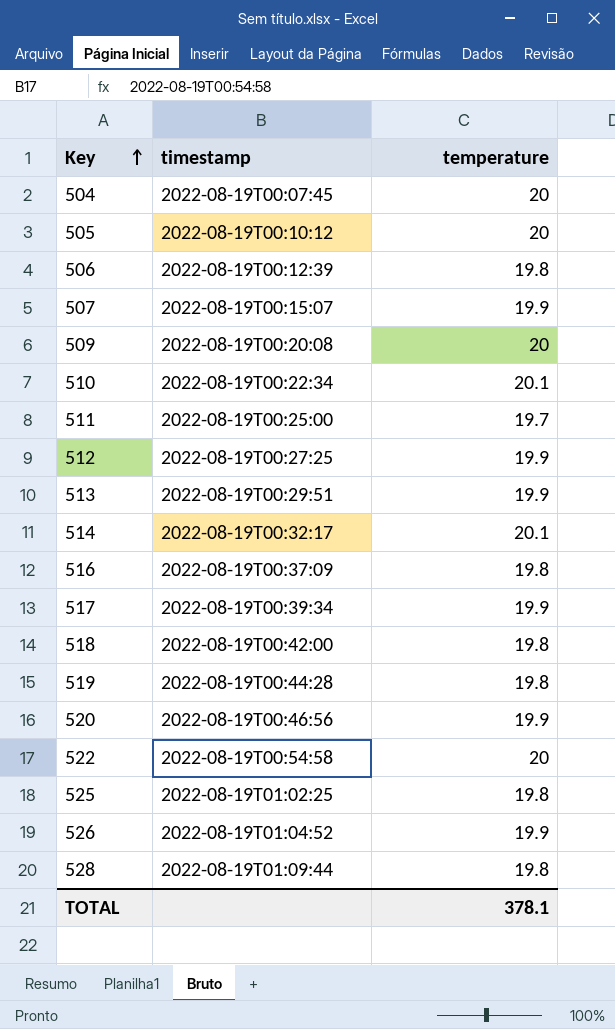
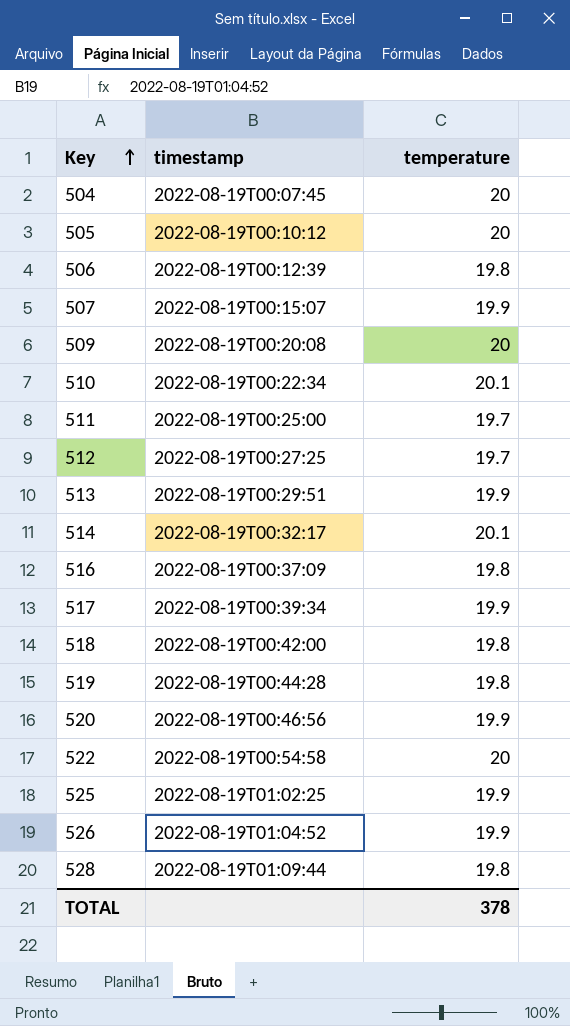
512 | temperature: 19.9 -> 19.7
525 | temperature: 19.8 -> 19.9
TOTAL | temperature: 378.1 -> 378

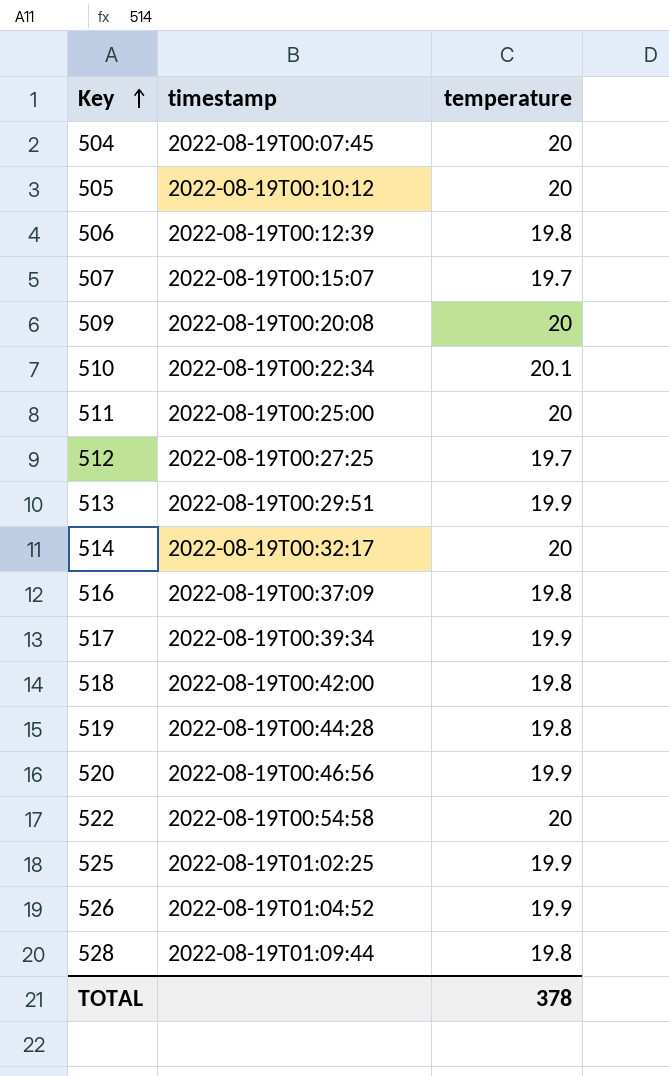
507 | temperature: 19.9 -> 19.7
511 | temperature: 19.7 -> 20
514 | temperature: 20.1 -> 20

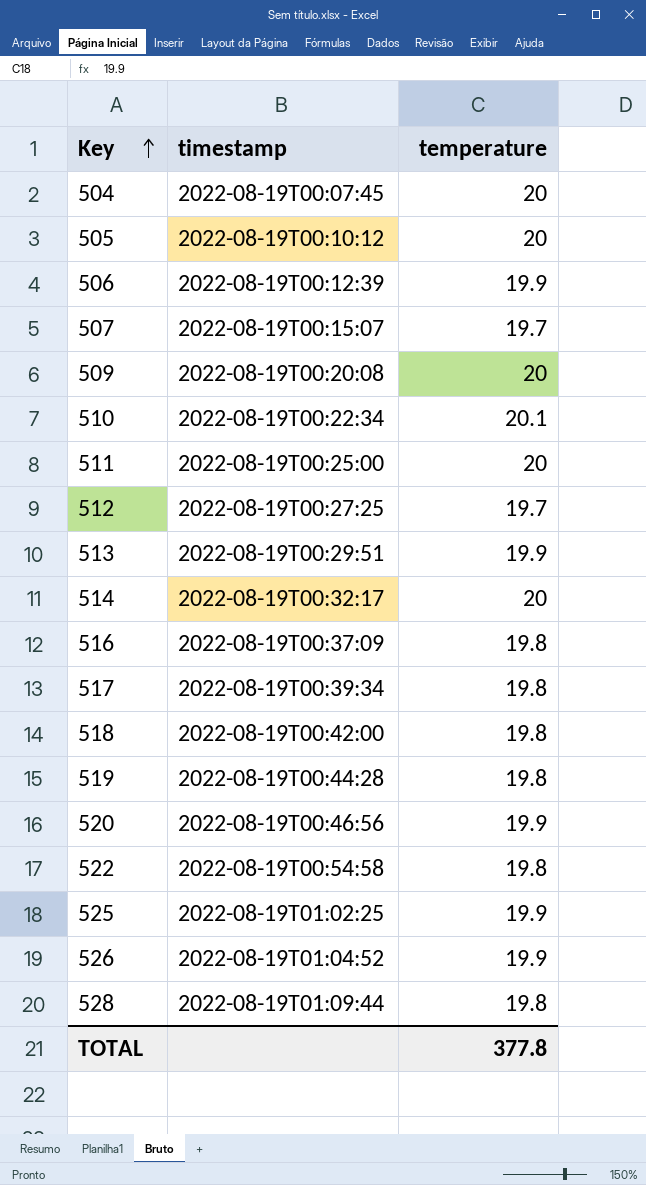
506 | temperature: 19.8 -> 19.9
517 | temperature: 19.9 -> 19.8
522 | temperature: 20 -> 19.8
TOTAL | temperature: 378 -> 377.8

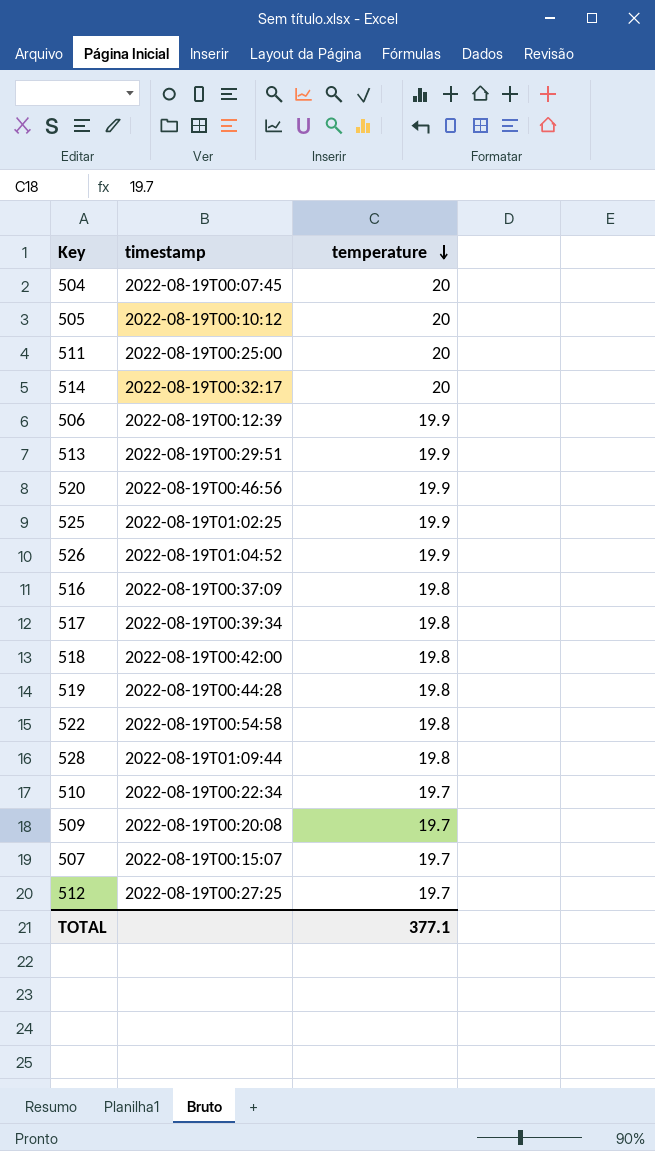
row order: Key ascending -> temperature descending
510 | temperature: 20.1 -> 19.7
509 | temperature: 20 -> 19.7
TOTAL | temperature: 377.8 -> 377.1

